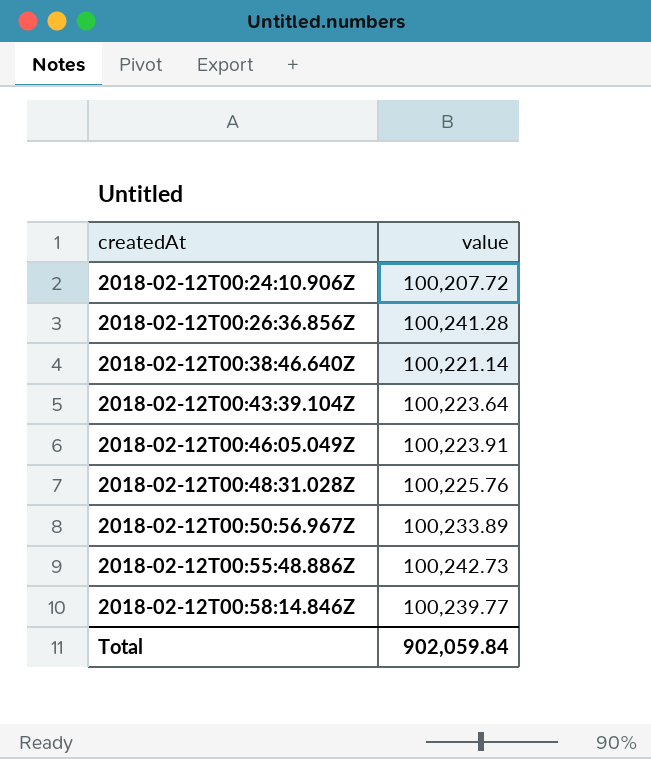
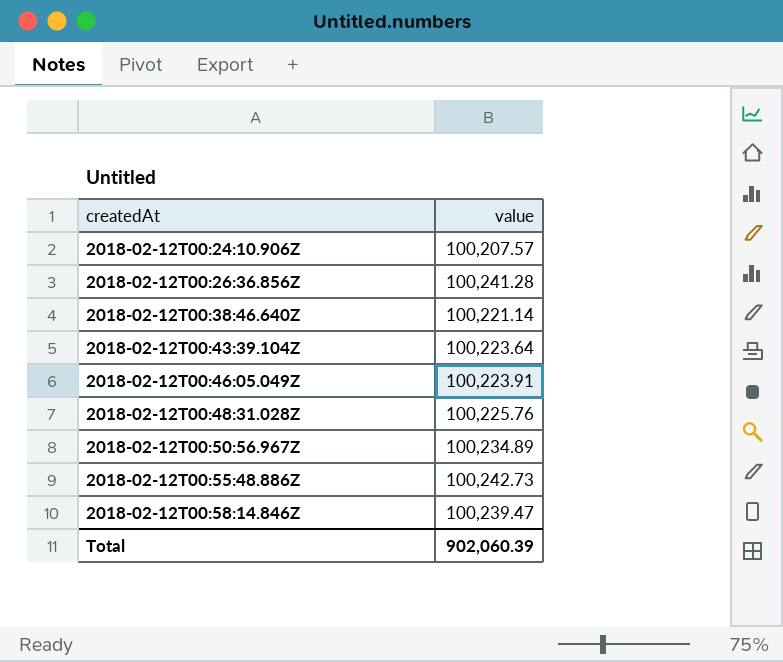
2018-02-12T00:24:10.906Z | value: 100,207.72 -> 100,207.57
2018-02-12T00:50:56.967Z | value: 100,233.89 -> 100,234.89
2018-02-12T00:58:14.846Z | value: 100,239.77 -> 100,239.47
Total | value: 902,059.84 -> 902,060.39

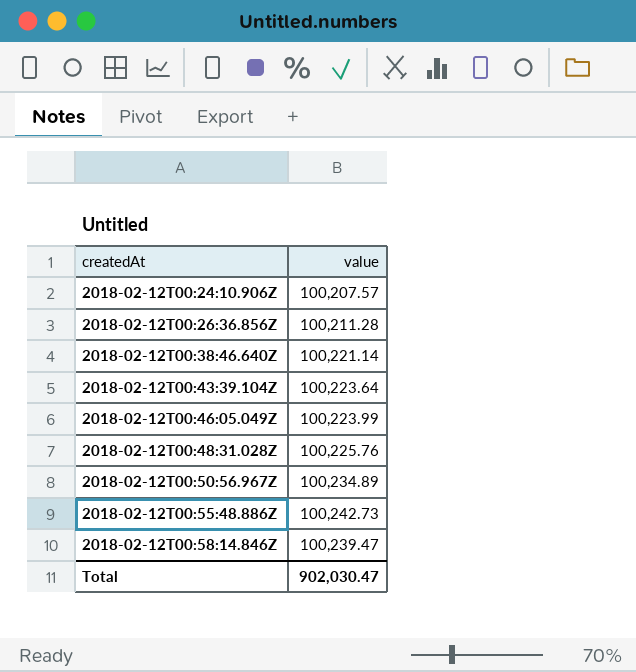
2018-02-12T00:26:36.856Z | value: 100,241.28 -> 100,211.28
2018-02-12T00:46:05.049Z | value: 100,223.91 -> 100,223.99
Total | value: 902,060.39 -> 902,030.47

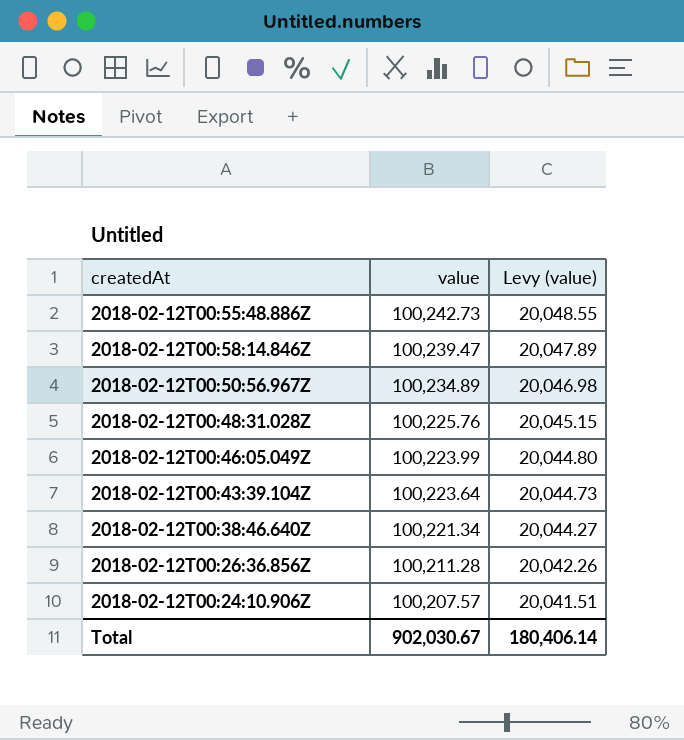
row order: createdAt ascending -> value descending
column Levy (value) | formula: none -> [value] * 0.2
2018-02-12T00:38:46.640Z | value: 100,221.14 -> 100,221.34
Total | value: 902,030.47 -> 902,030.67

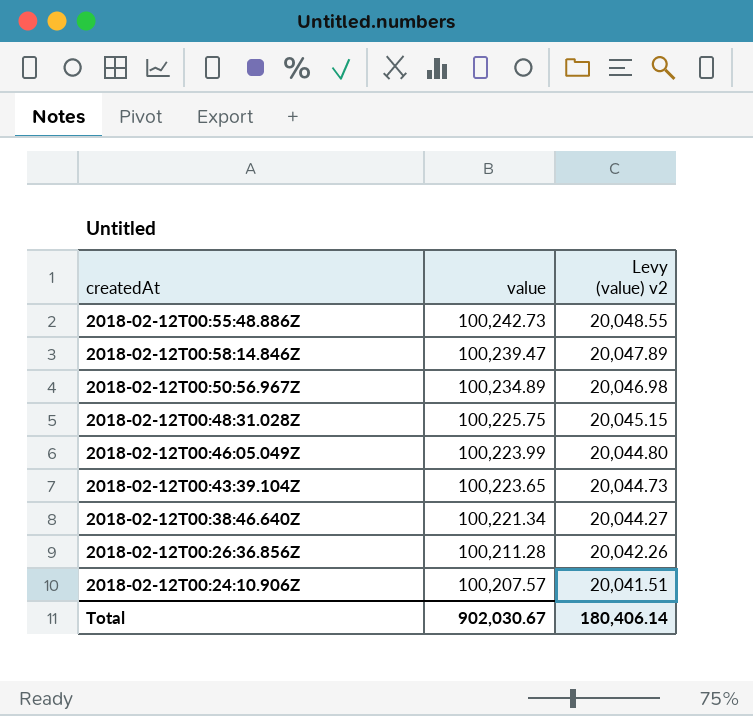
column name: Levy (value) -> Levy (value) v2
2018-02-12T00:48:31.028Z | value: 100,225.76 -> 100,225.75
2018-02-12T00:43:39.104Z | value: 100,223.64 -> 100,223.65

